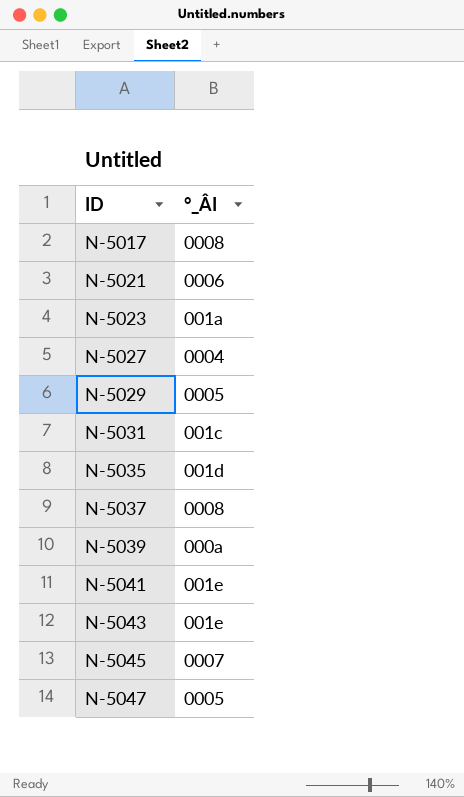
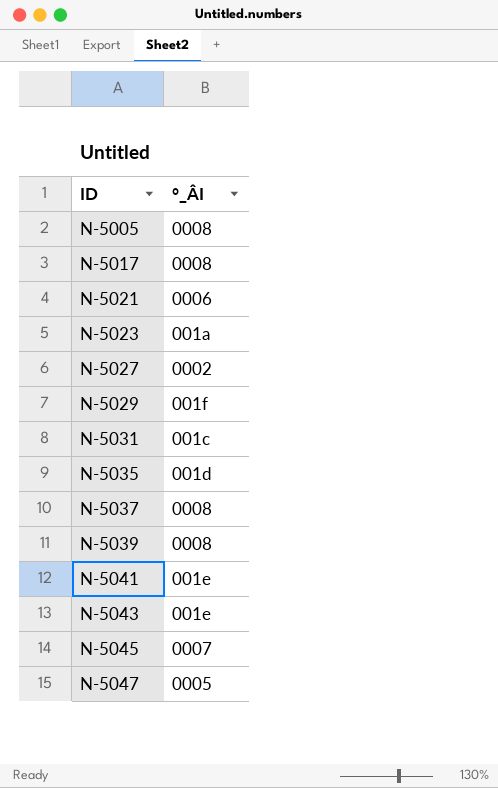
row N-5005: none -> 0008
N-5027 | °_ÂI: 0004 -> 0002
N-5029 | °_ÂI: 0005 -> 001f
N-5039 | °_ÂI: 000a -> 0008

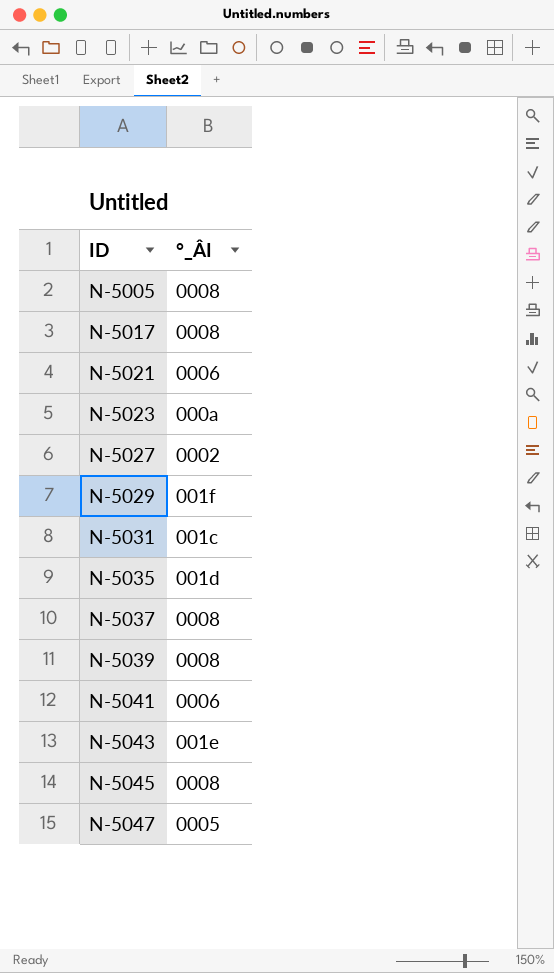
N-5023 | °_ÂI: 001a -> 000a
N-5041 | °_ÂI: 001e -> 0006
N-5045 | °_ÂI: 0007 -> 0008

